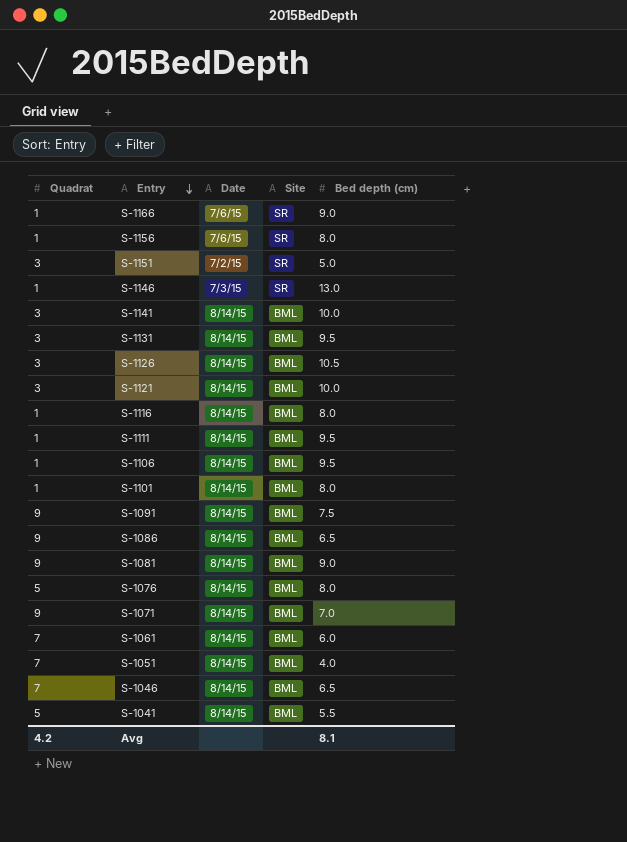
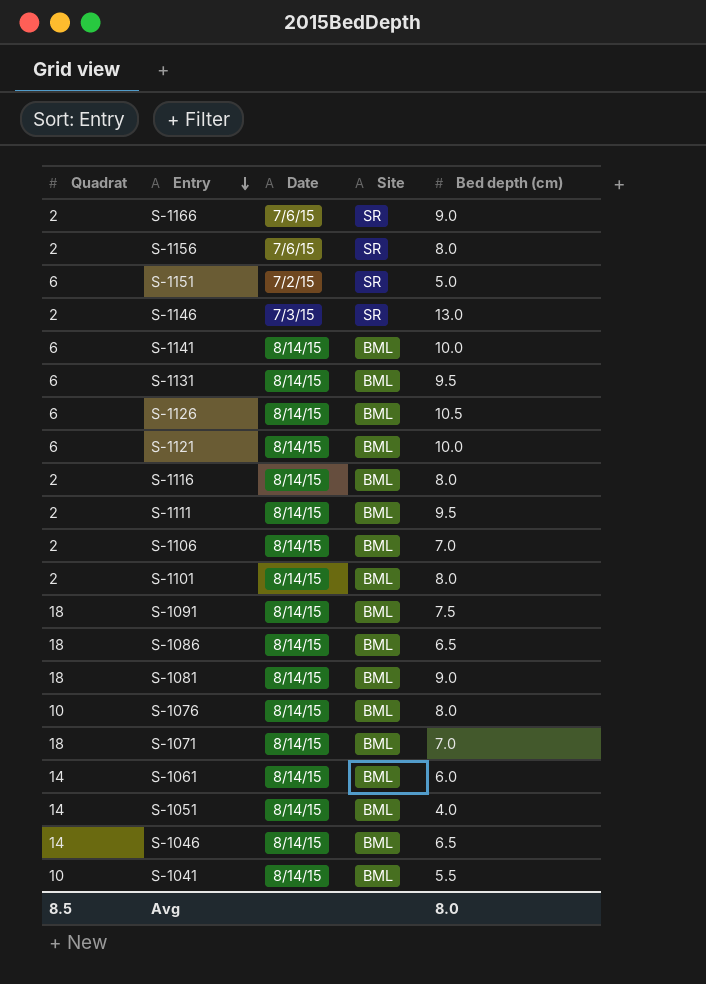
S-1166 | Quadrat: 1 -> 2
S-1156 | Quadrat: 1 -> 2
S-1151 | Quadrat: 3 -> 6
S-1146 | Quadrat: 1 -> 2
S-1141 | Quadrat: 3 -> 6
S-1131 | Quadrat: 3 -> 6
S-1126 | Quadrat: 3 -> 6
S-1121 | Quadrat: 3 -> 6
S-1116 | Quadrat: 1 -> 2
S-1111 | Quadrat: 1 -> 2
S-1106 | Quadrat: 1 -> 2
S-1106 | Bed depth (cm): 9.5 -> 7.0
S-1101 | Quadrat: 1 -> 2
S-1091 | Quadrat: 9 -> 18
S-1086 | Quadrat: 9 -> 18
S-1081 | Quadrat: 9 -> 18
S-1076 | Quadrat: 5 -> 10
S-1071 | Quadrat: 9 -> 18
S-1061 | Quadrat: 7 -> 14
S-1051 | Quadrat: 7 -> 14
S-1046 | Quadrat: 7 -> 14
S-1041 | Quadrat: 5 -> 10
Avg | Quadrat: 4.2 -> 8.5
Avg | Bed depth (cm): 8.1 -> 8.0

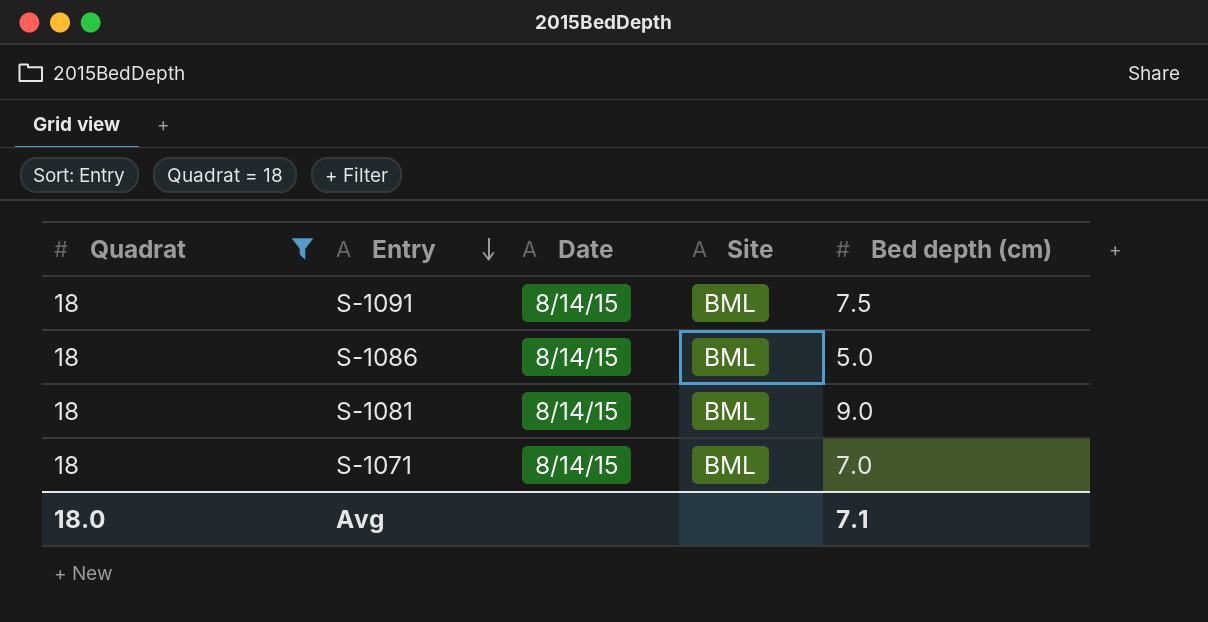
filter: none -> Quadrat = 18
S-1086 | Bed depth (cm): 6.5 -> 5.0
Avg | Quadrat: 8.5 -> 18.0
Avg | Bed depth (cm): 8.0 -> 7.1

